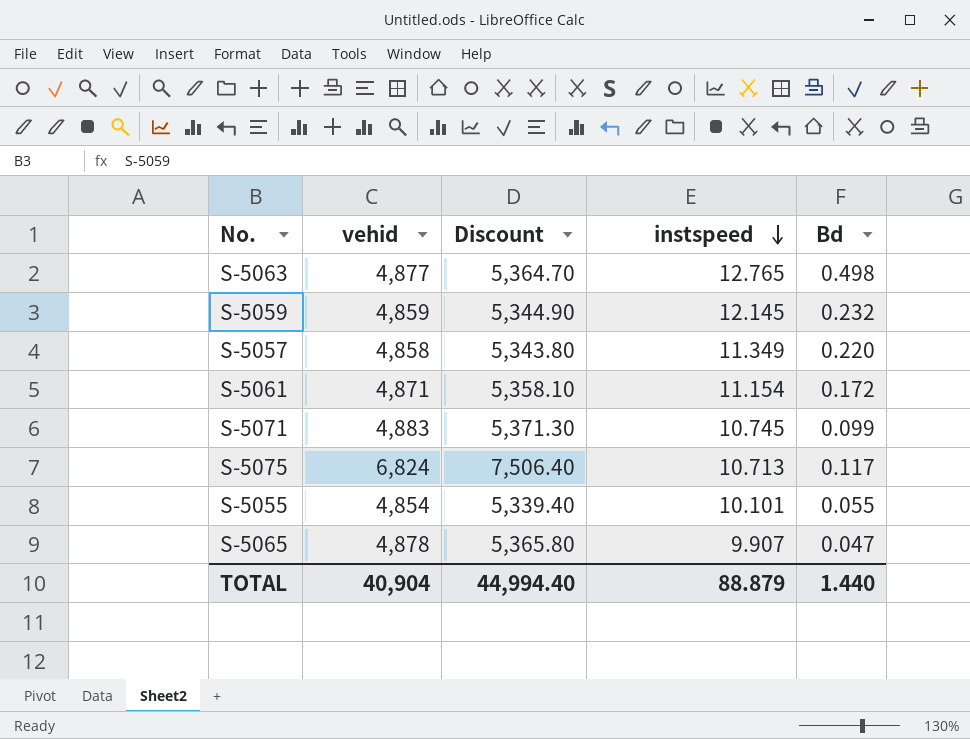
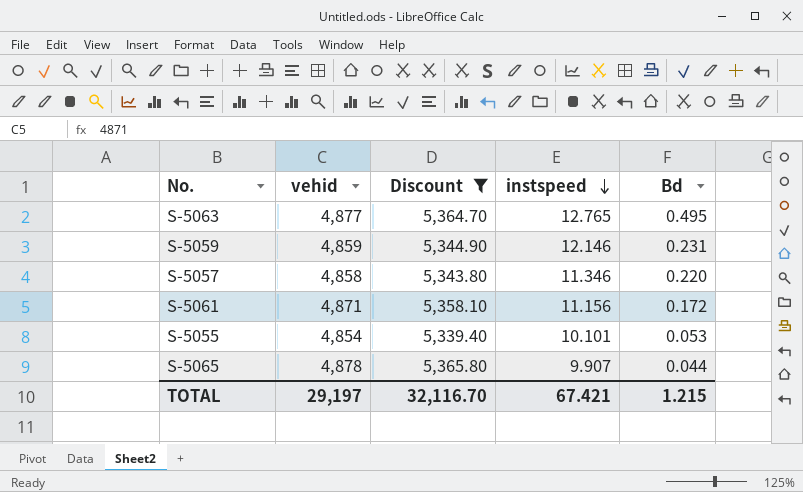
filter: none -> Discount <= 5,365.80
S-5063 | Bd: 0.498 -> 0.495
S-5059 | instspeed: 12.145 -> 12.146
S-5059 | Bd: 0.232 -> 0.231
S-5057 | instspeed: 11.349 -> 11.346
S-5061 | instspeed: 11.154 -> 11.156
S-5055 | Bd: 0.055 -> 0.053
S-5065 | Bd: 0.047 -> 0.044
TOTAL | vehid: 40,904 -> 29,197
TOTAL | Discount: 44,994.40 -> 32,116.70
TOTAL | instspeed: 88.879 -> 67.421
TOTAL | Bd: 1.440 -> 1.215

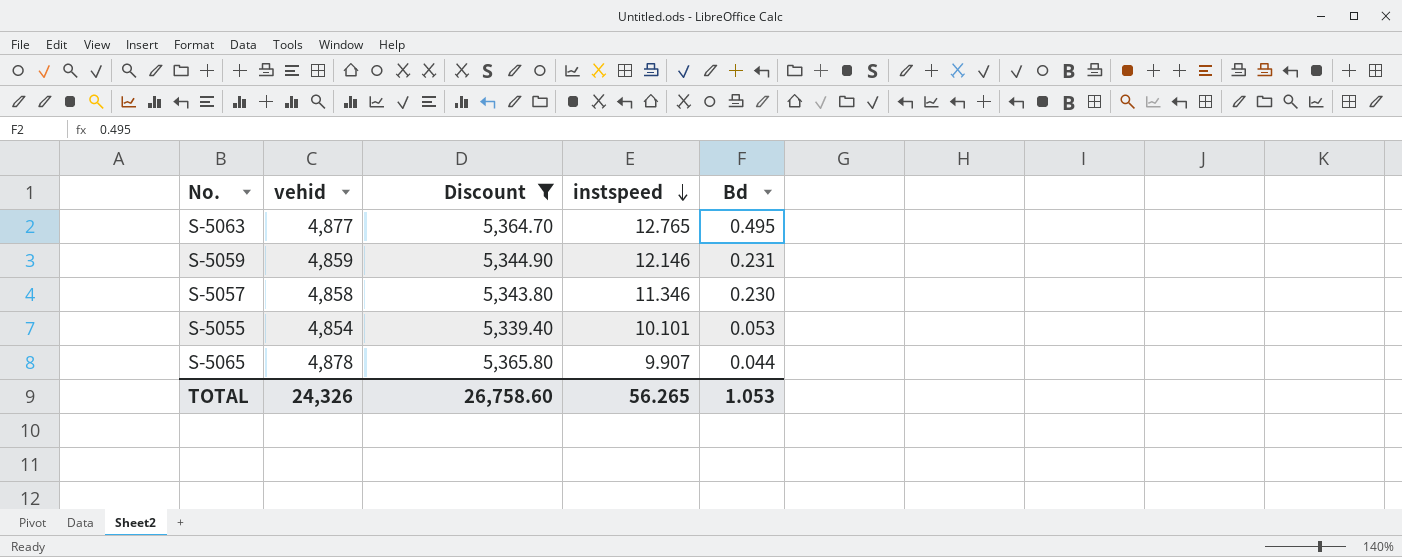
row S-5061: 4,871 | 5,358.10 | 11.156 | 0.172 -> none
S-5057 | Bd: 0.220 -> 0.230
TOTAL | vehid: 29,197 -> 24,326
TOTAL | Discount: 32,116.70 -> 26,758.60
TOTAL | instspeed: 67.421 -> 56.265
TOTAL | Bd: 1.215 -> 1.053

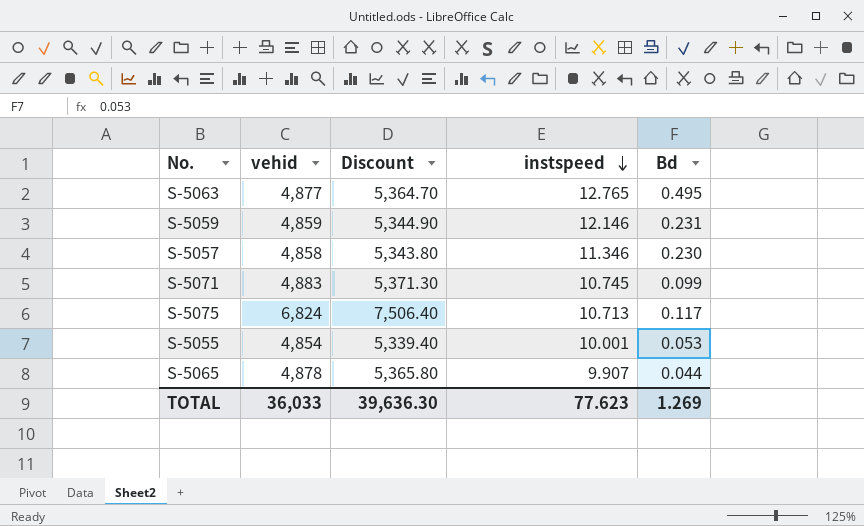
filter: Discount <= 5,365.80 -> none
S-5055 | instspeed: 10.101 -> 10.001
TOTAL | vehid: 24,326 -> 36,033
TOTAL | Discount: 26,758.60 -> 39,636.30
TOTAL | instspeed: 56.265 -> 77.623
TOTAL | Bd: 1.053 -> 1.269

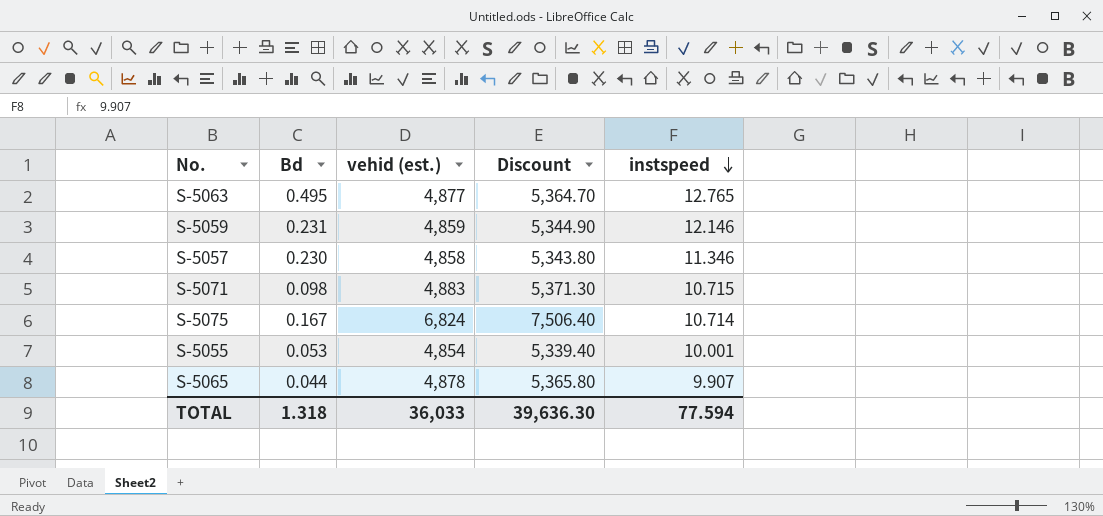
column Bd | position: 5 -> 2
column name: vehid -> vehid (est.)
S-5071 | Bd: 0.099 -> 0.098
S-5071 | instspeed: 10.745 -> 10.715
S-5075 | Bd: 0.117 -> 0.167
S-5075 | instspeed: 10.713 -> 10.714
TOTAL | Bd: 1.269 -> 1.318
TOTAL | instspeed: 77.623 -> 77.594

